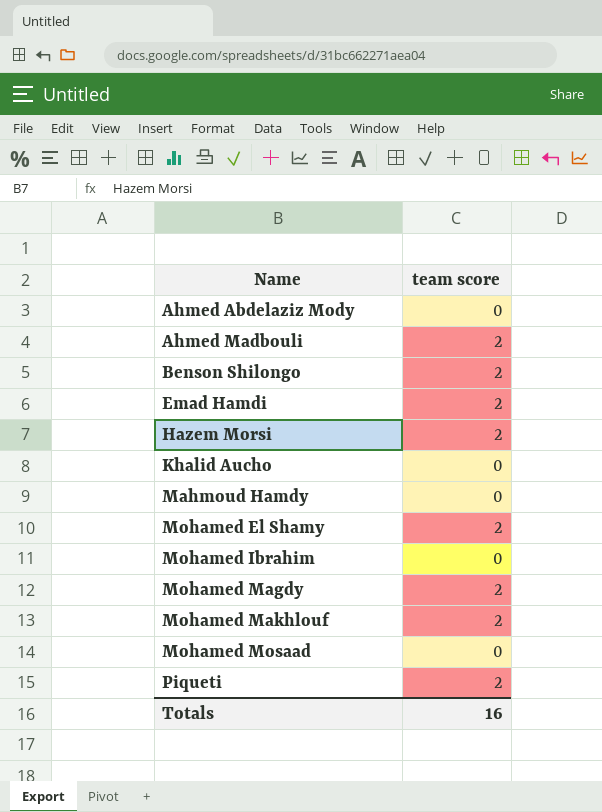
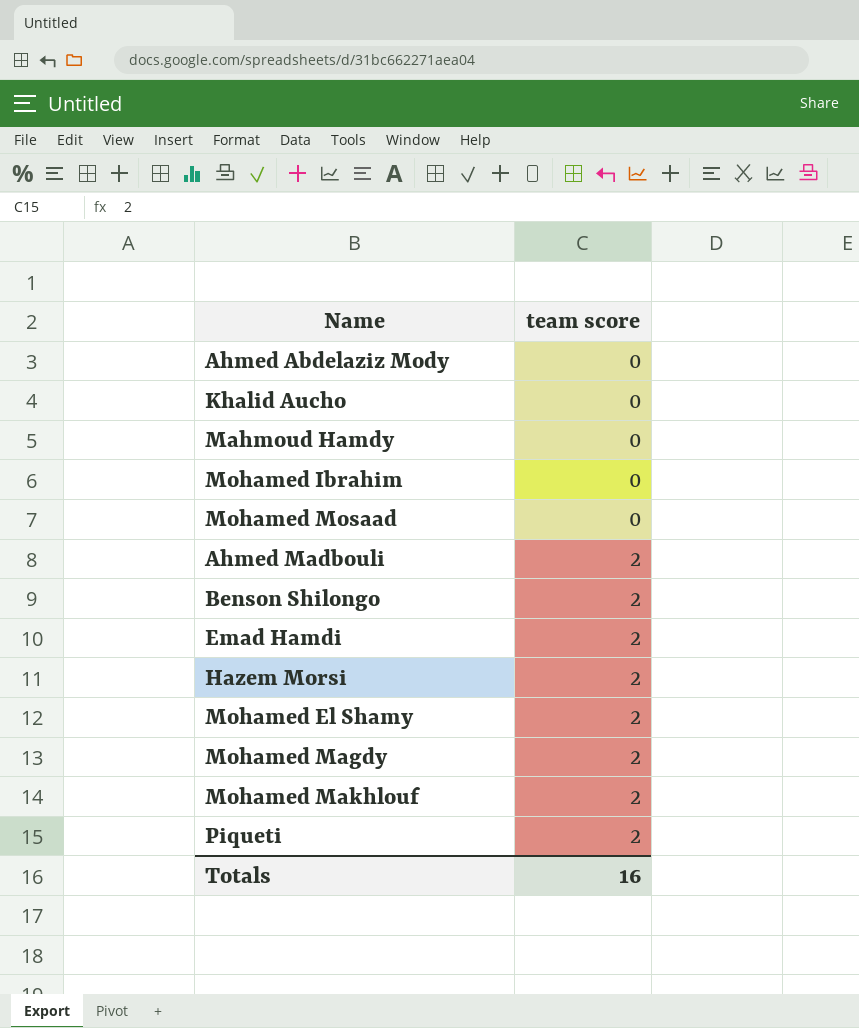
row order: Name ascending -> team score ascending

